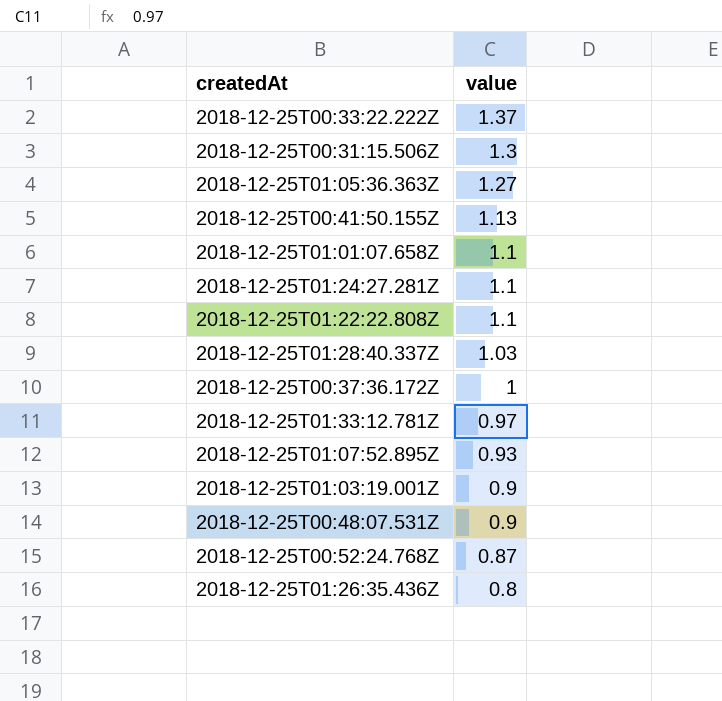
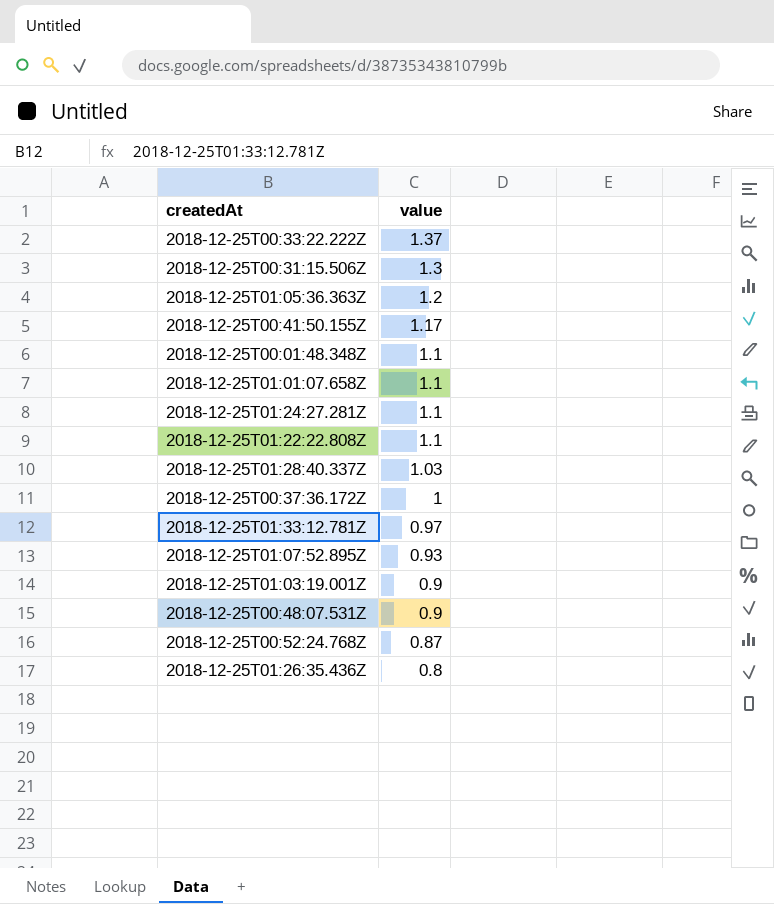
2018-12-25T01:05:36.363Z | value: 1.27 -> 1.2
2018-12-25T00:41:50.155Z | value: 1.13 -> 1.17
row 2018-12-25T00:01:48.348Z: none -> 1.1

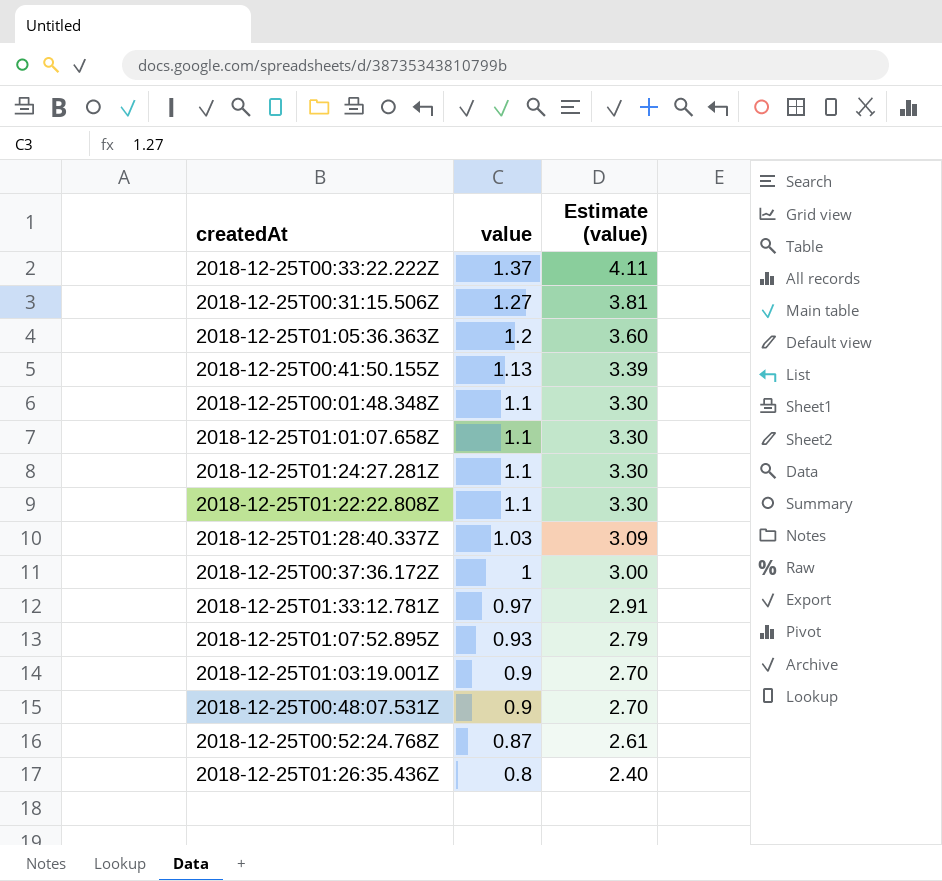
column Estimate (value) | formula: none -> [value] * 3
2018-12-25T00:31:15.506Z | value: 1.3 -> 1.27
2018-12-25T00:41:50.155Z | value: 1.17 -> 1.13

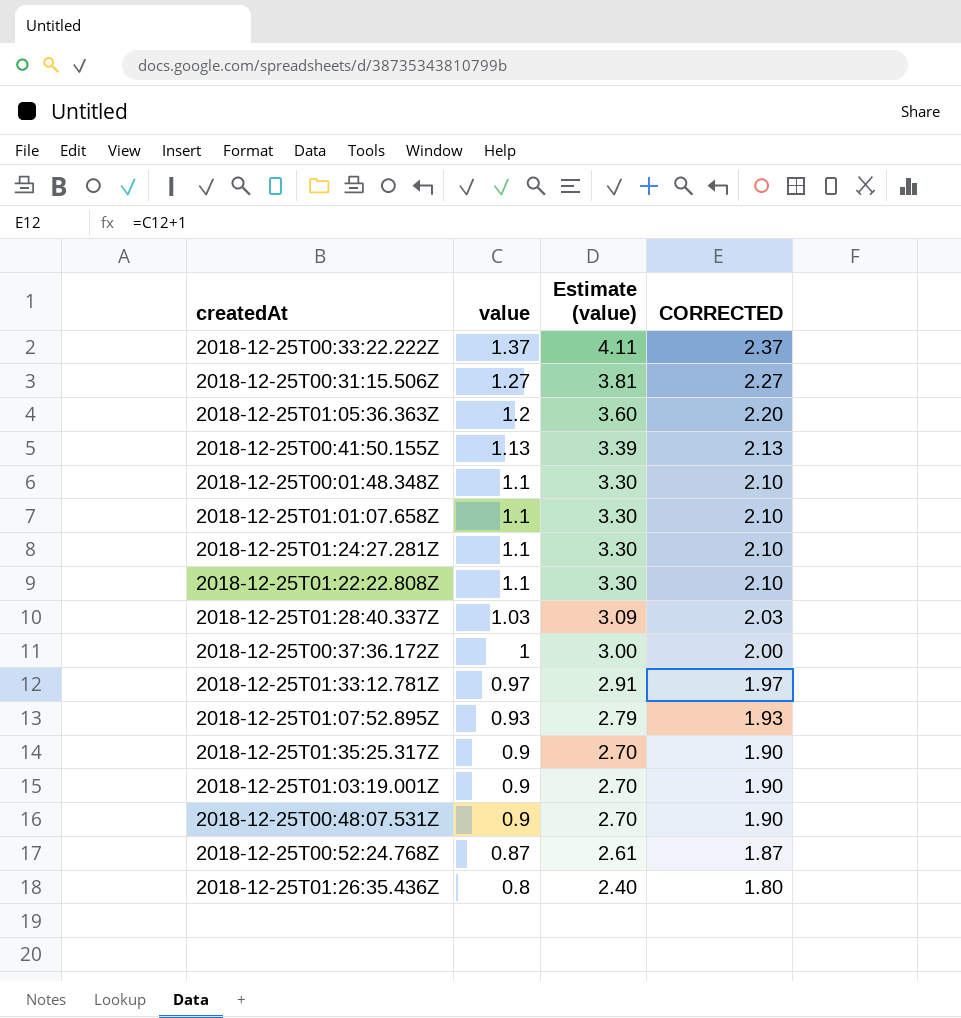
column CORRECTED | formula: none -> [value] + 1
row 2018-12-25T01:35:25.317Z: none -> 0.9 | 2.70 | 1.90

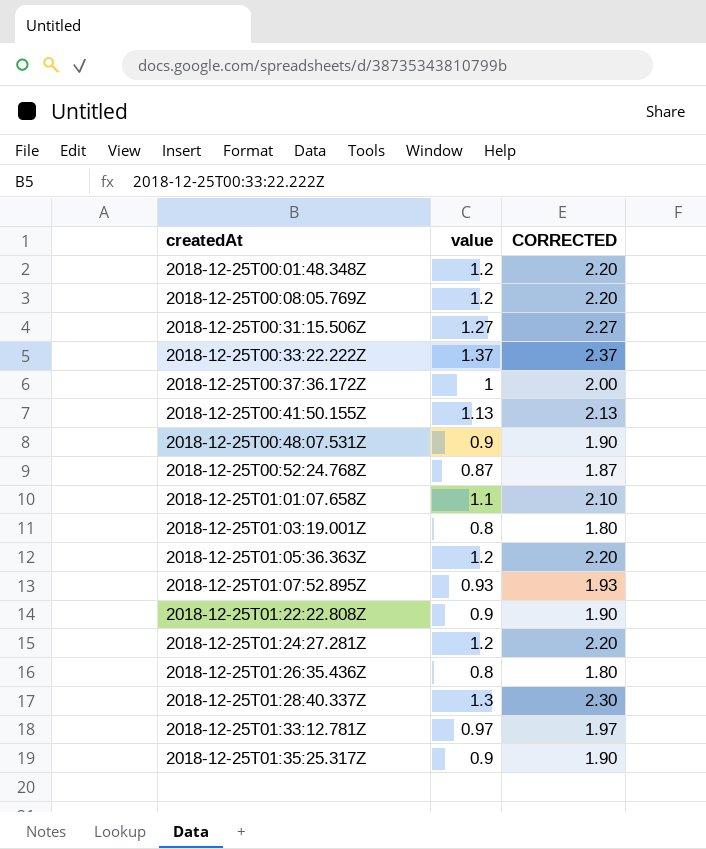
row order: value descending -> createdAt ascending
column Estimate (value) | formula: [value] * 3 -> none
2018-12-25T00:01:48.348Z | value: 1.1 -> 1.2
2018-12-25T00:01:48.348Z | CORRECTED: 2.10 -> 2.20
row 2018-12-25T00:08:05.769Z: none -> 1.2 | 2.20
2018-12-25T01:03:19.001Z | value: 0.9 -> 0.8
2018-12-25T01:03:19.001Z | CORRECTED: 1.90 -> 1.80
2018-12-25T01:22:22.808Z | value: 1.1 -> 0.9
2018-12-25T01:22:22.808Z | CORRECTED: 2.10 -> 1.90
2018-12-25T01:24:27.281Z | value: 1.1 -> 1.2
2018-12-25T01:24:27.281Z | CORRECTED: 2.10 -> 2.20
2018-12-25T01:28:40.337Z | value: 1.03 -> 1.3
2018-12-25T01:28:40.337Z | CORRECTED: 2.03 -> 2.30

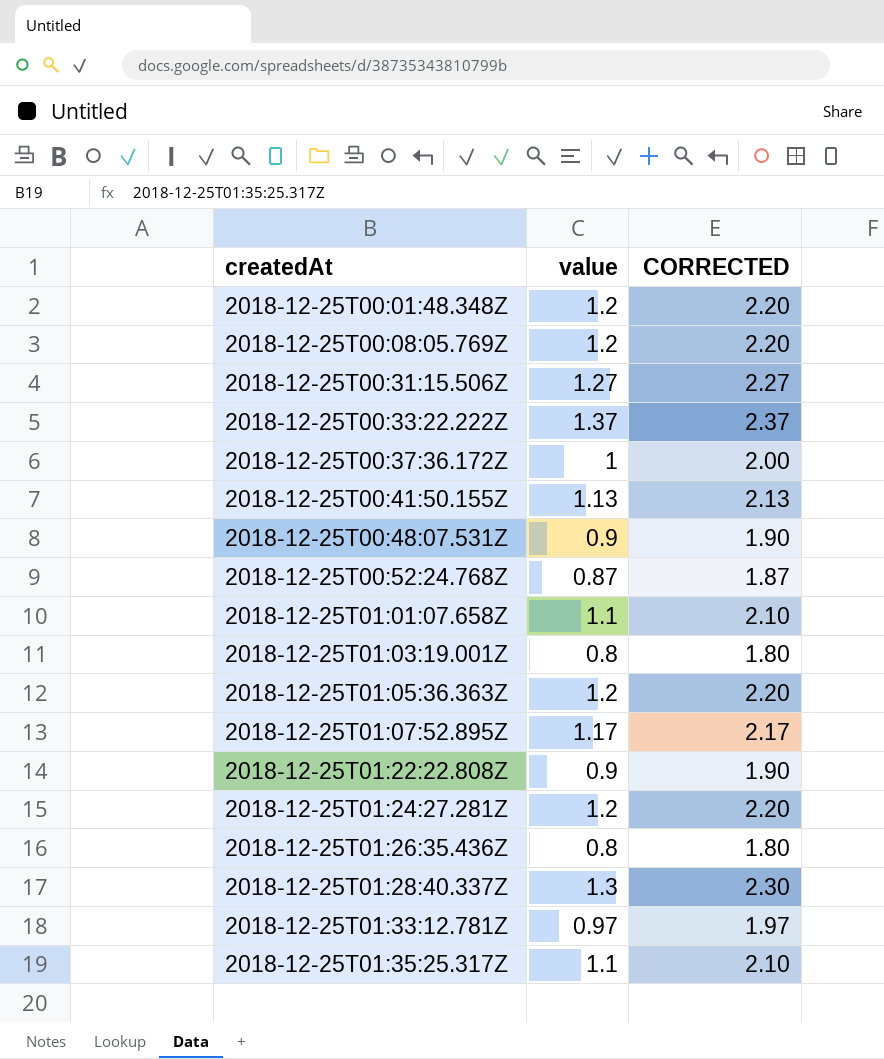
2018-12-25T01:07:52.895Z | value: 0.93 -> 1.17
2018-12-25T01:07:52.895Z | CORRECTED: 1.93 -> 2.17
2018-12-25T01:35:25.317Z | value: 0.9 -> 1.1
2018-12-25T01:35:25.317Z | CORRECTED: 1.90 -> 2.10

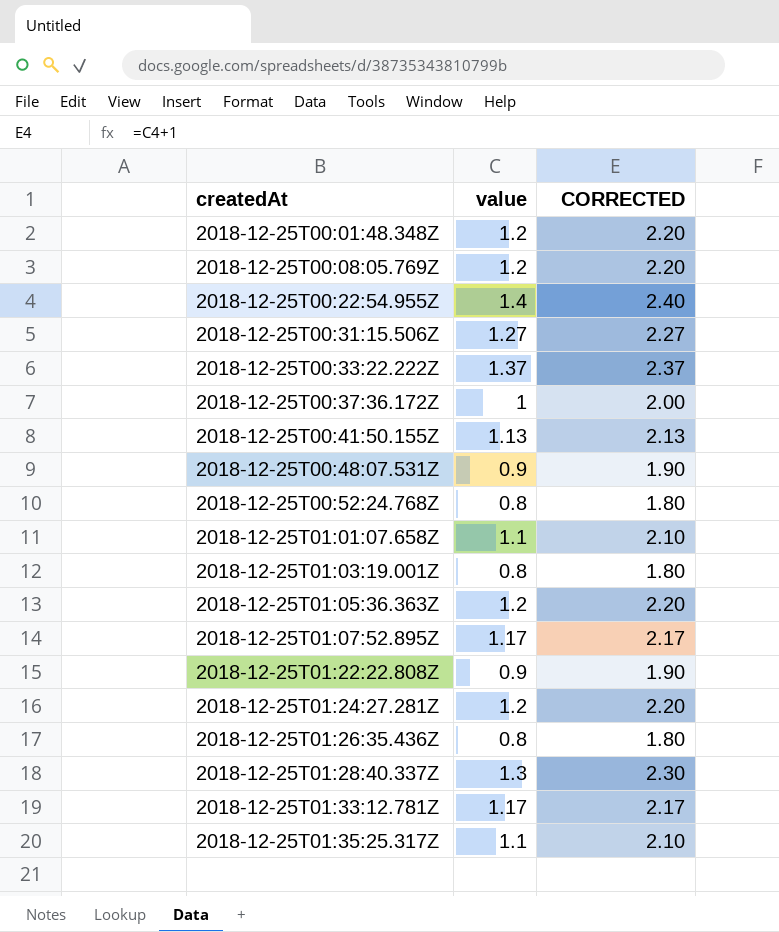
row 2018-12-25T00:22:54.955Z: none -> 1.4 | 2.40
2018-12-25T00:52:24.768Z | value: 0.87 -> 0.8
2018-12-25T00:52:24.768Z | CORRECTED: 1.87 -> 1.80
2018-12-25T01:33:12.781Z | value: 0.97 -> 1.17
2018-12-25T01:33:12.781Z | CORRECTED: 1.97 -> 2.17

